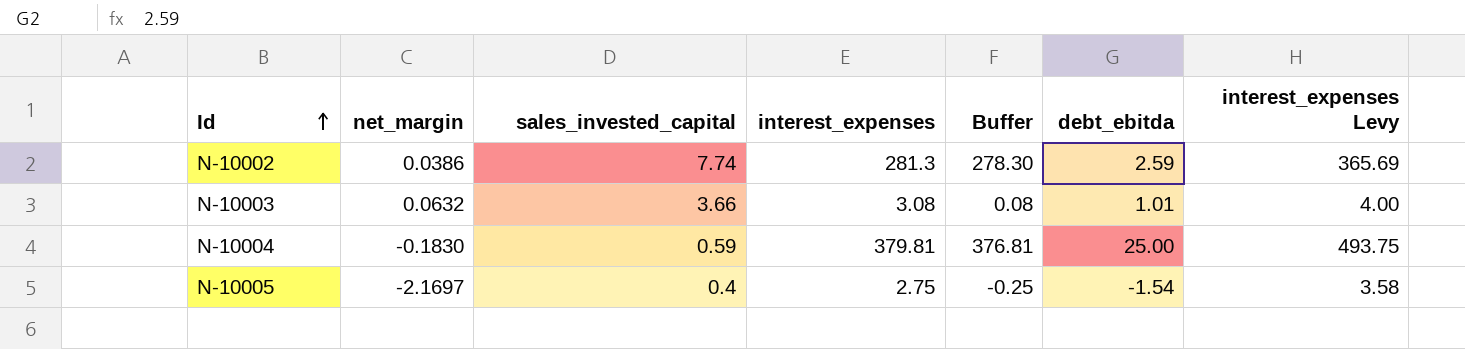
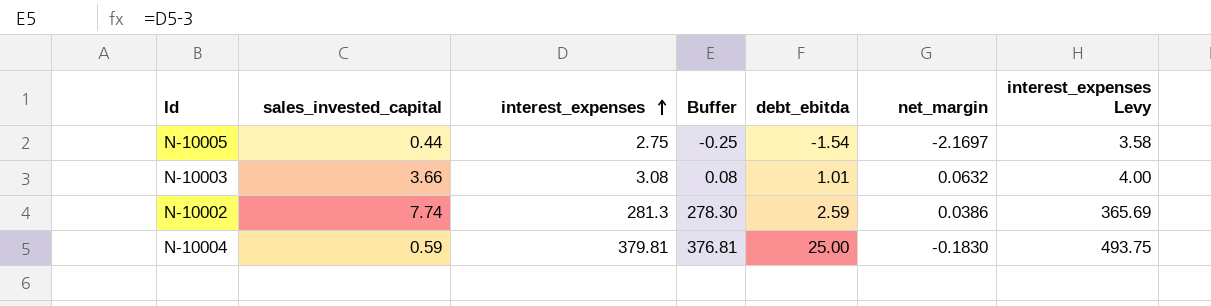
row order: Id ascending -> interest_expenses ascending
column net_margin | position: 2 -> 6
N-10005 | sales_invested_capital: 0.4 -> 0.44

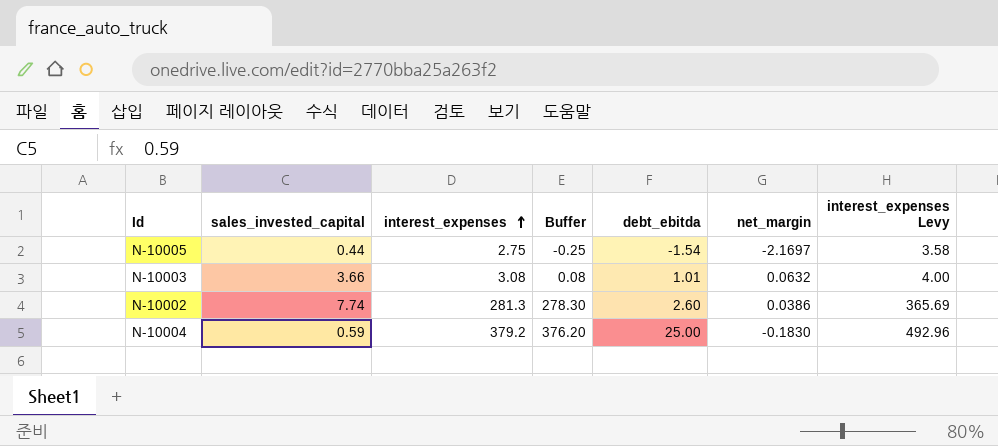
N-10002 | debt_ebitda: 2.59 -> 2.60
N-10004 | interest_expenses: 379.81 -> 379.2
N-10004 | Buffer: 376.81 -> 376.20
N-10004 | interest_expenses Levy: 493.75 -> 492.96

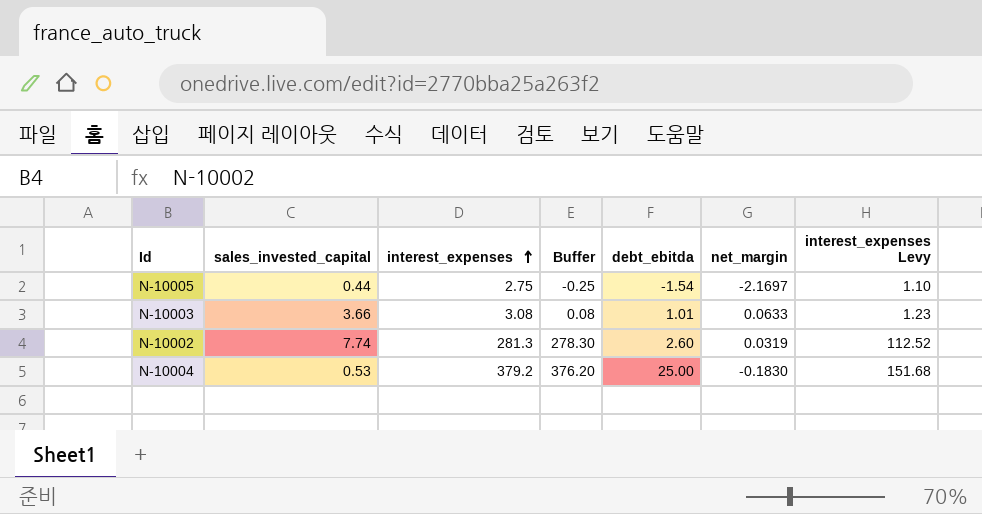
column interest_expenses Levy | formula: [interest_expenses] * 1.3 -> [interest_expenses] * 0.4
N-10003 | net_margin: 0.0632 -> 0.0633
N-10002 | net_margin: 0.0386 -> 0.0319
N-10004 | sales_invested_capital: 0.59 -> 0.53

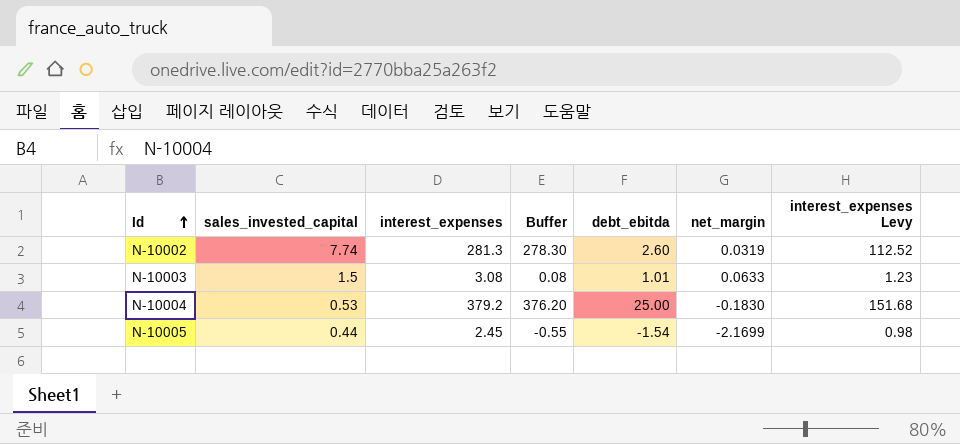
row order: interest_expenses ascending -> Id ascending
N-10003 | sales_invested_capital: 3.66 -> 1.5
N-10005 | interest_expenses: 2.75 -> 2.45
N-10005 | Buffer: -0.25 -> -0.55
N-10005 | net_margin: -2.1697 -> -2.1699
N-10005 | interest_expenses Levy: 1.10 -> 0.98

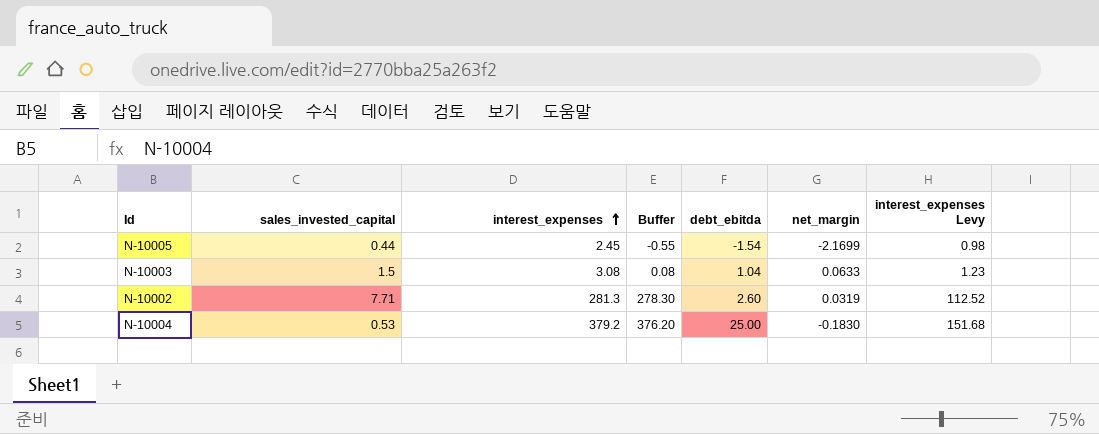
row order: Id ascending -> interest_expenses ascending
N-10003 | debt_ebitda: 1.01 -> 1.04
N-10002 | sales_invested_capital: 7.74 -> 7.71

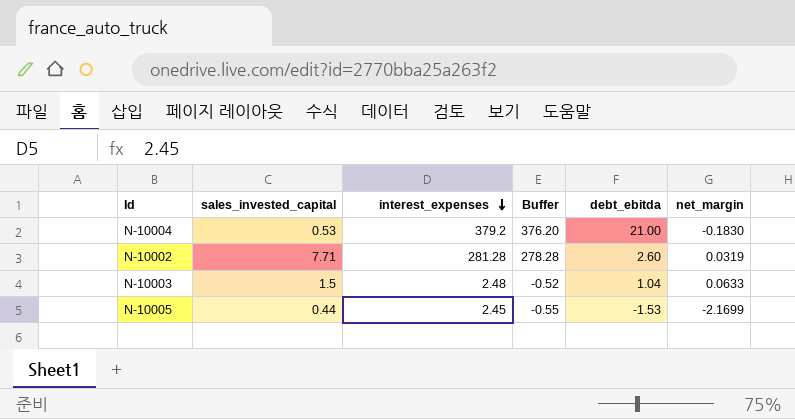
row order: interest_expenses ascending -> interest_expenses descending
column interest_expenses Levy | formula: [interest_expenses] * 0.4 -> none
N-10004 | debt_ebitda: 25.00 -> 21.00
N-10002 | interest_expenses: 281.3 -> 281.28
N-10002 | Buffer: 278.30 -> 278.28
N-10003 | interest_expenses: 3.08 -> 2.48
N-10003 | Buffer: 0.08 -> -0.52
N-10005 | debt_ebitda: -1.54 -> -1.53

